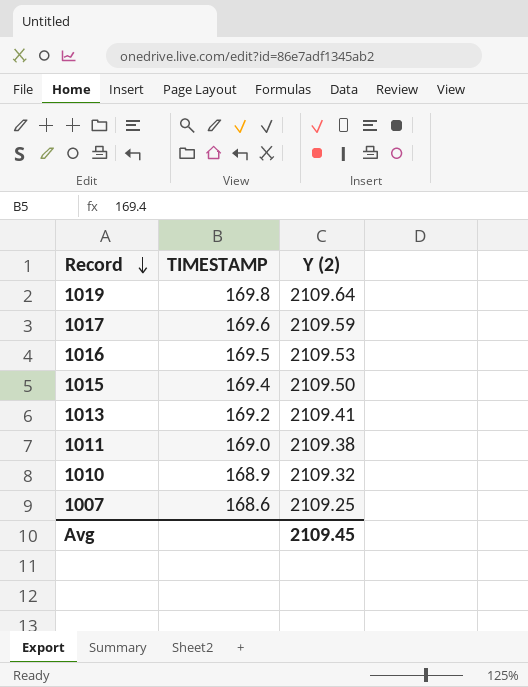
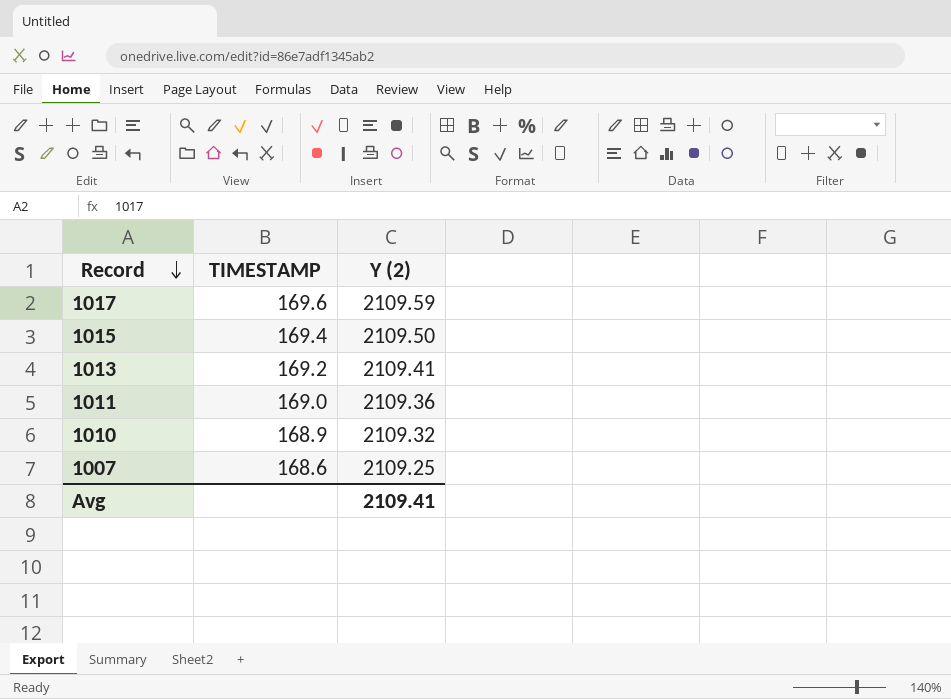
row 1019: 169.8 | 2109.64 -> none
row 1016: 169.5 | 2109.53 -> none
1011 | Y (2): 2109.38 -> 2109.36
Avg | Y (2): 2109.45 -> 2109.41

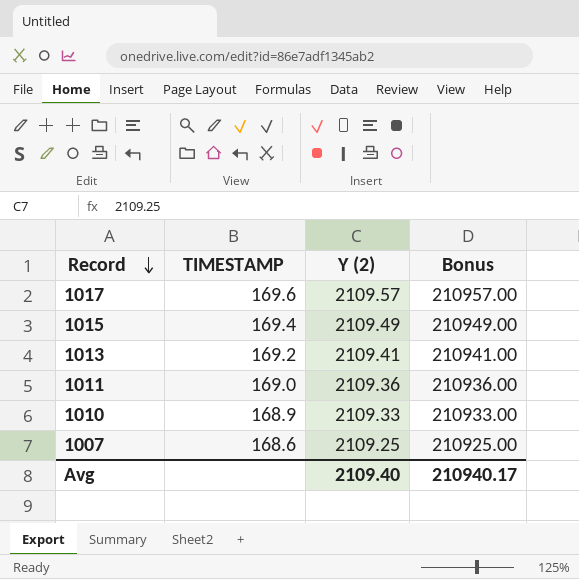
column Bonus | formula: none -> [Y (2)] * 100
1017 | Y (2): 2109.59 -> 2109.57
1015 | Y (2): 2109.50 -> 2109.49
1010 | Y (2): 2109.32 -> 2109.33
Avg | Y (2): 2109.41 -> 2109.40

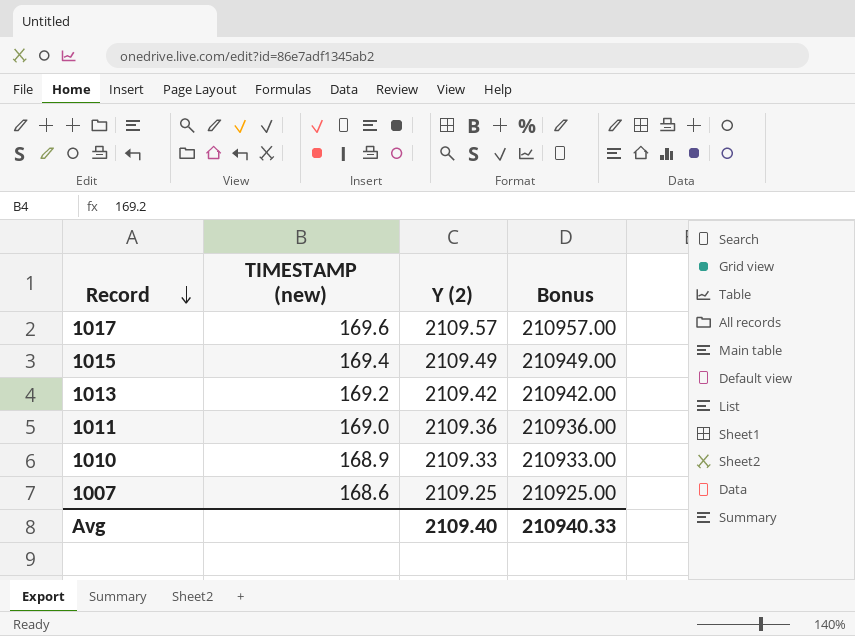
column name: TIMESTAMP -> TIMESTAMP (new)
1013 | Y (2): 2109.41 -> 2109.42
1013 | Bonus: 210941.00 -> 210942.00
Avg | Bonus: 210940.17 -> 210940.33

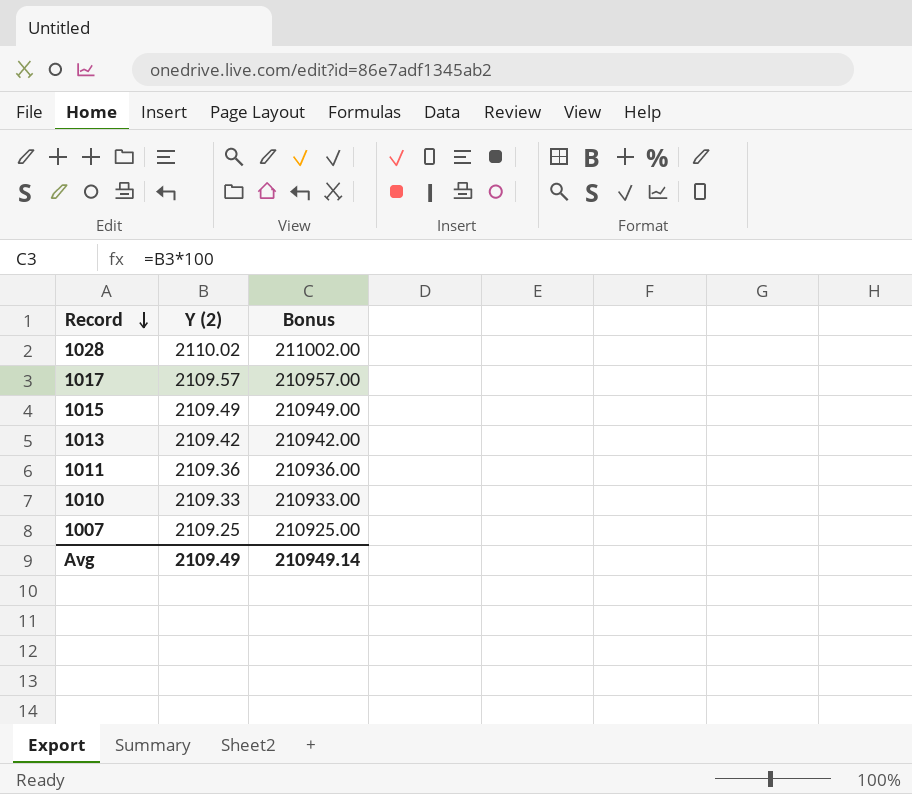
column TIMESTAMP (new) | position: 2 -> none
row 1028: none -> 2110.02 | 211002.00
Avg | Y (2): 2109.40 -> 2109.49
Avg | Bonus: 210940.33 -> 210949.14

